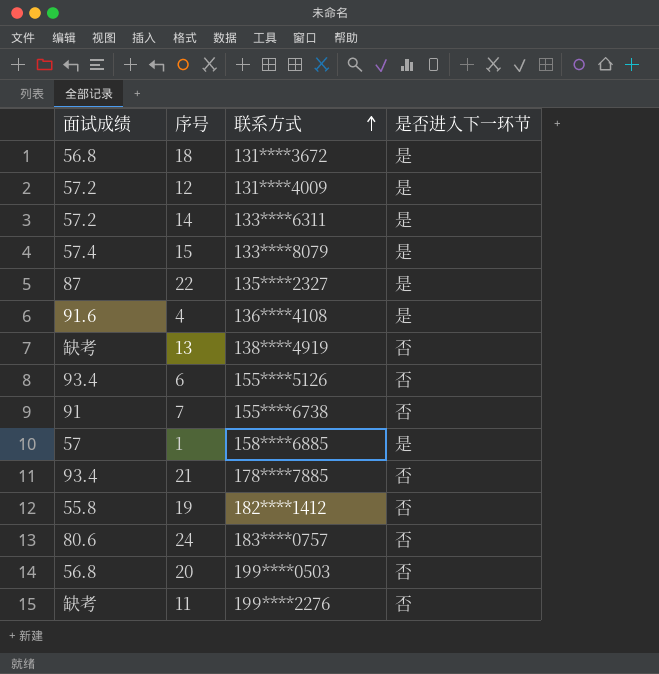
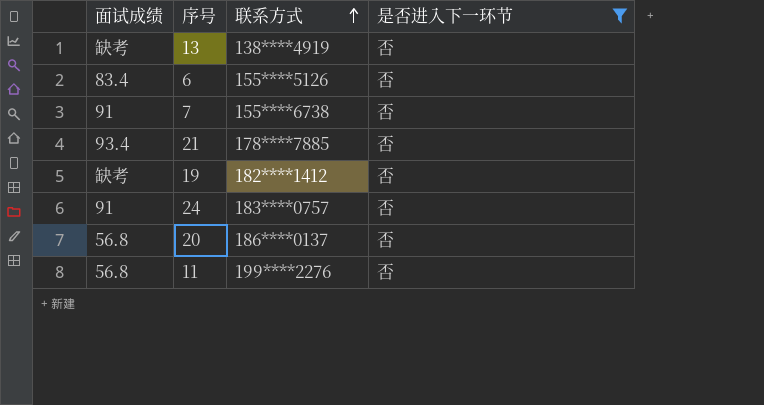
filter: none -> 是否进入下一环节 = 否
6 | 面试成绩: 93.4 -> 83.4
19 | 面试成绩: 55.8 -> 缺考
24 | 面试成绩: 80.6 -> 91
20 | 联系方式: 199****0503 -> 186****0137
11 | 面试成绩: 缺考 -> 56.8

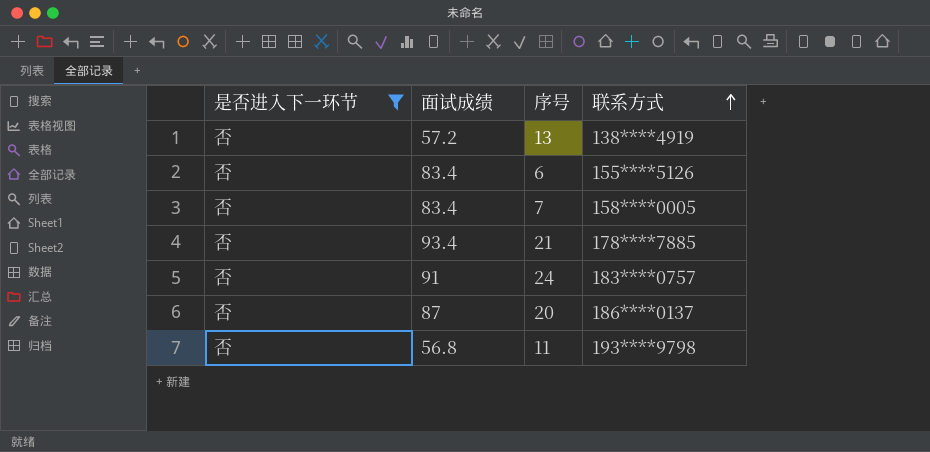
column 是否进入下一环节 | position: 4 -> 1
row 19: 缺考 | 182****1412 | 否 -> none
13 | 面试成绩: 缺考 -> 57.2
7 | 面试成绩: 91 -> 83.4
7 | 联系方式: 155****6738 -> 158****0005
20 | 面试成绩: 56.8 -> 87
11 | 联系方式: 199****2276 -> 193****9798

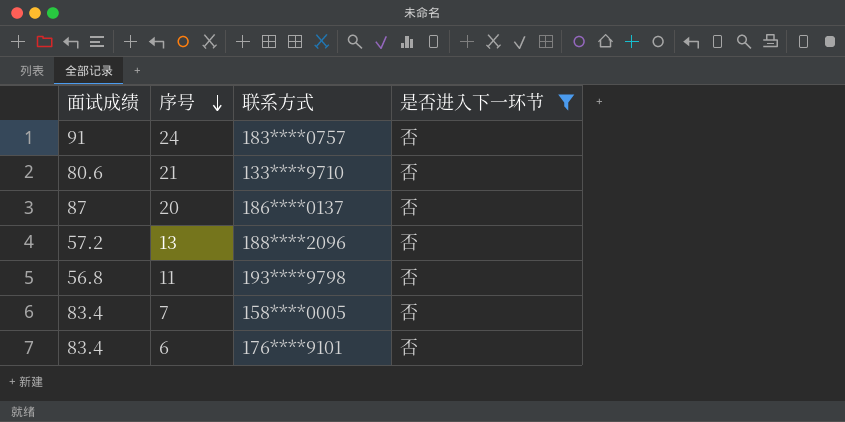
row order: 联系方式 ascending -> 序号 descending
column 是否进入下一环节 | position: 1 -> 4
21 | 面试成绩: 93.4 -> 80.6
21 | 联系方式: 178****7885 -> 133****9710
13 | 联系方式: 138****4919 -> 188****2096
6 | 联系方式: 155****5126 -> 176****9101

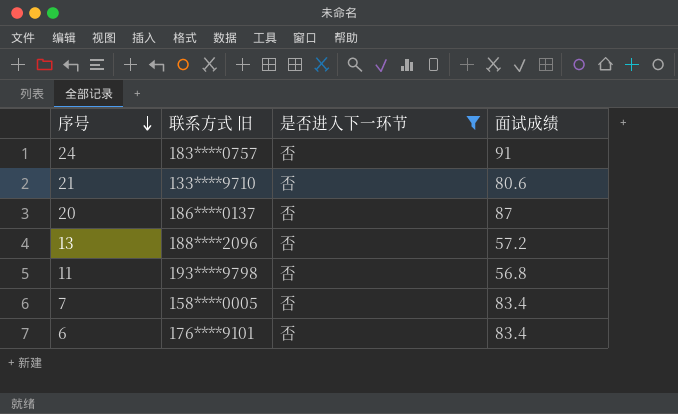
column name: 联系方式 -> 联系方式 旧
column 面试成绩 | position: 1 -> 4

